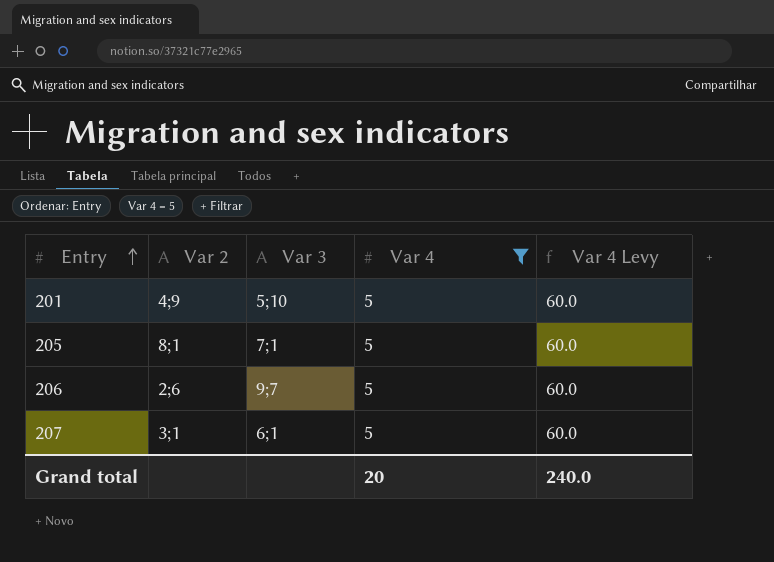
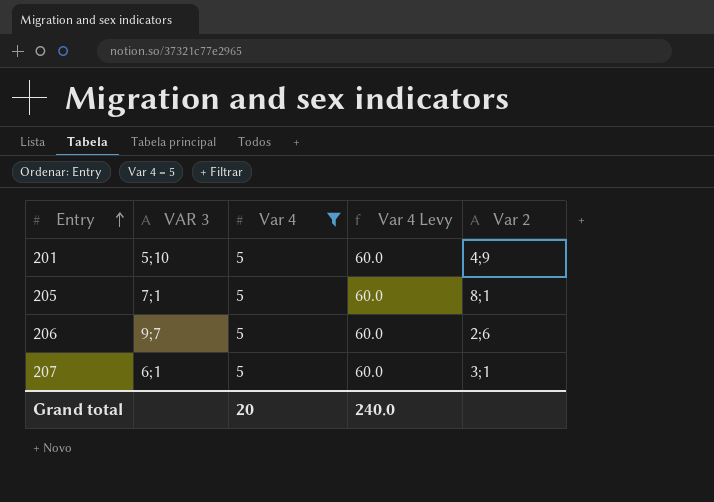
column name: Var 3 -> VAR 3
column Var 2 | position: 2 -> 5

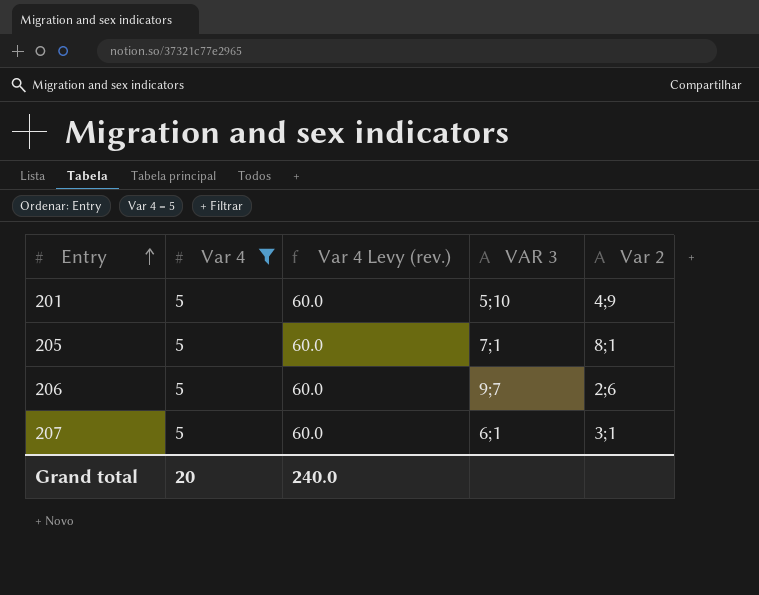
column name: Var 4 Levy -> Var 4 Levy (rev.)
column VAR 3 | position: 2 -> 4

